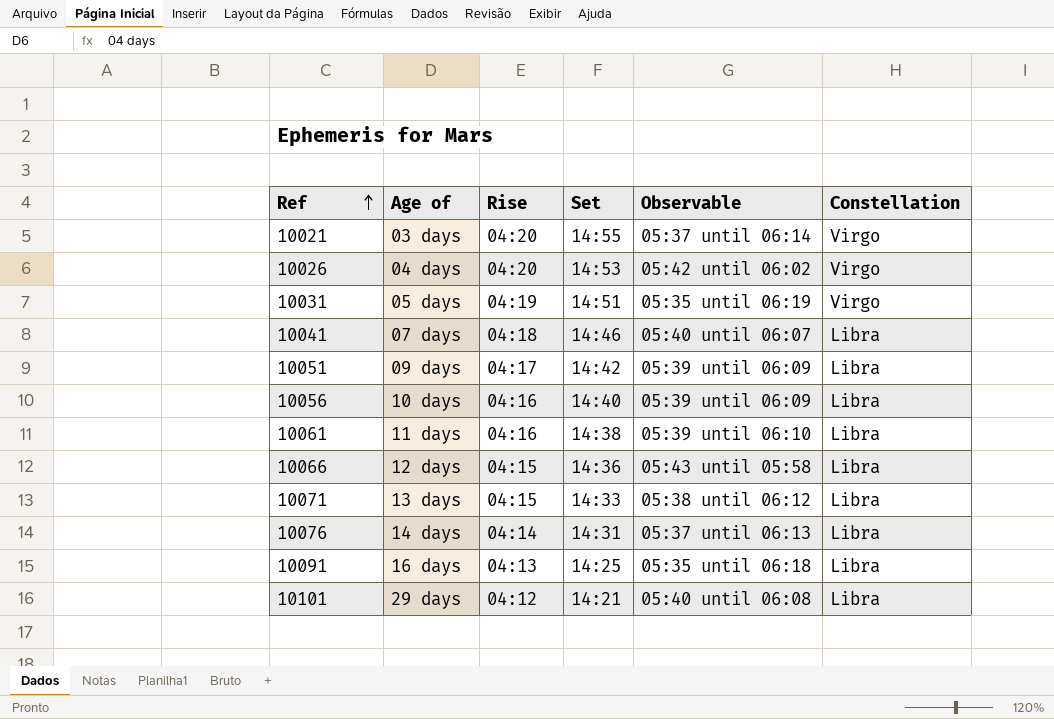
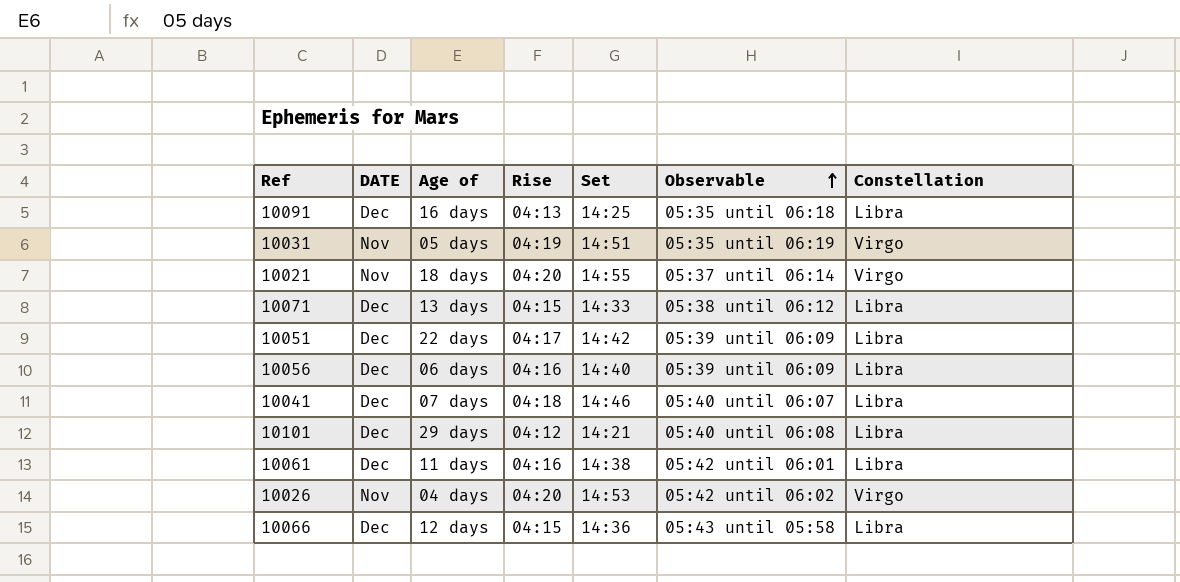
row order: Ref ascending -> Observable ascending
column DATE | position: none -> 2
row 10076: 14 days | 04:14 | 14:31 | 05:37 until 06:13 | Libra -> none
10021 | Age of: 03 days -> 18 days
10051 | Age of: 09 days -> 22 days
10056 | Age of: 10 days -> 06 days
10061 | Observable: 05:39 until 06:10 -> 05:42 until 06:01

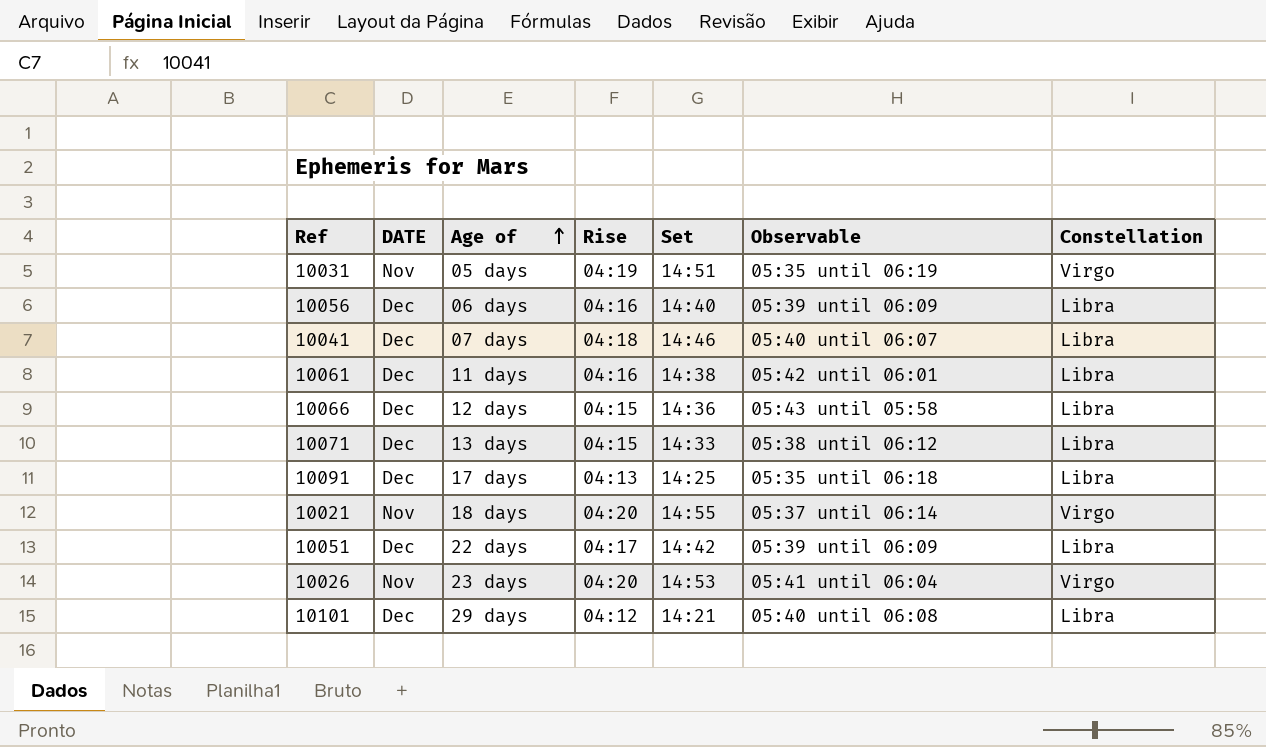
row order: Observable ascending -> Age of ascending
10091 | Age of: 16 days -> 17 days
10026 | Age of: 04 days -> 23 days
10026 | Observable: 05:42 until 06:02 -> 05:41 until 06:04

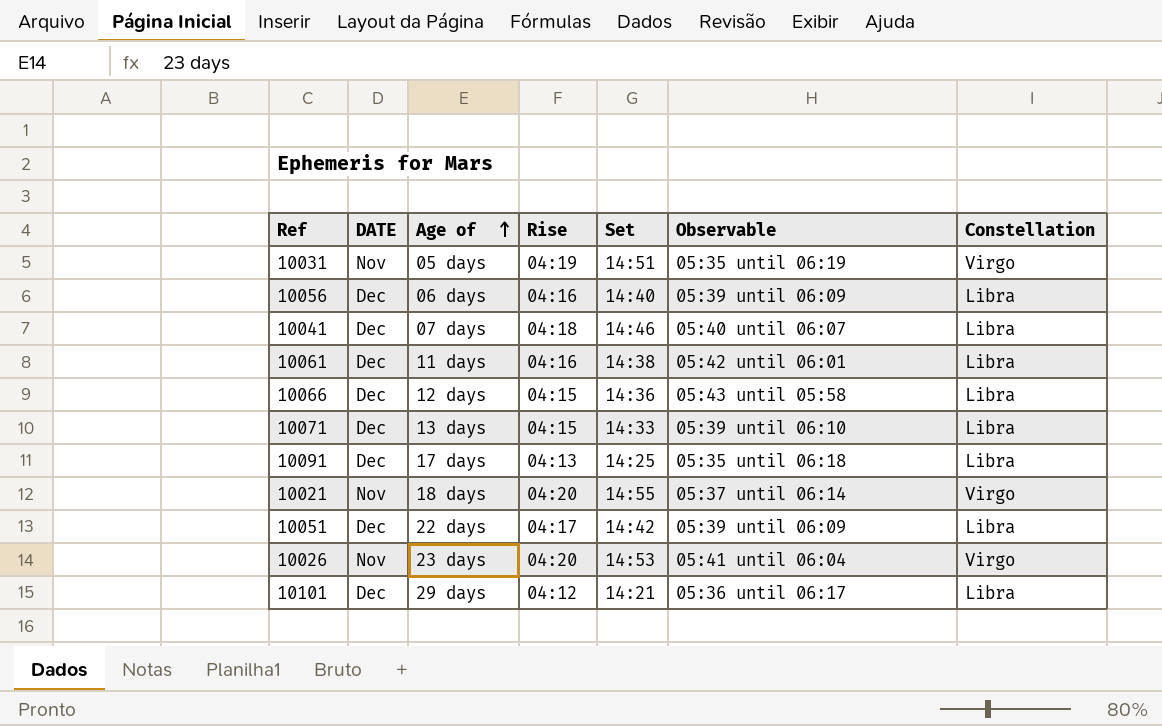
10071 | Observable: 05:38 until 06:12 -> 05:39 until 06:10
10101 | Observable: 05:40 until 06:08 -> 05:36 until 06:17

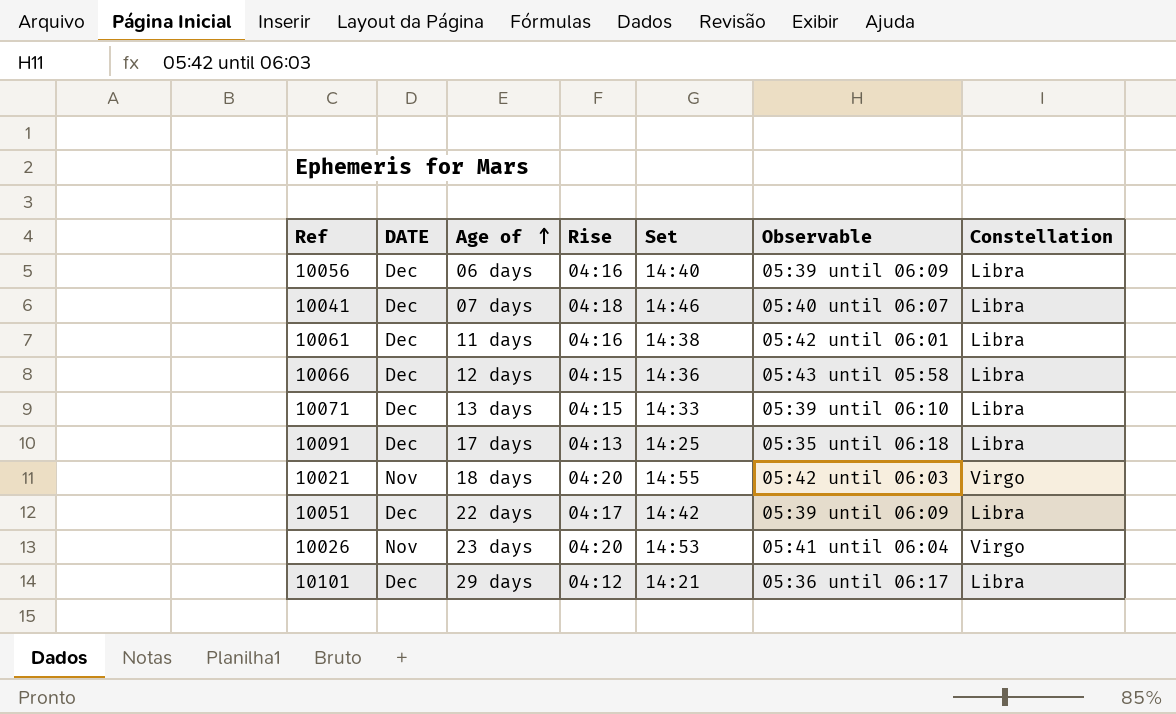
row 10031: Nov | 05 days | 04:19 | 14:51 | 05:35 until 06:19 | Virgo -> none
10021 | Observable: 05:37 until 06:14 -> 05:42 until 06:03

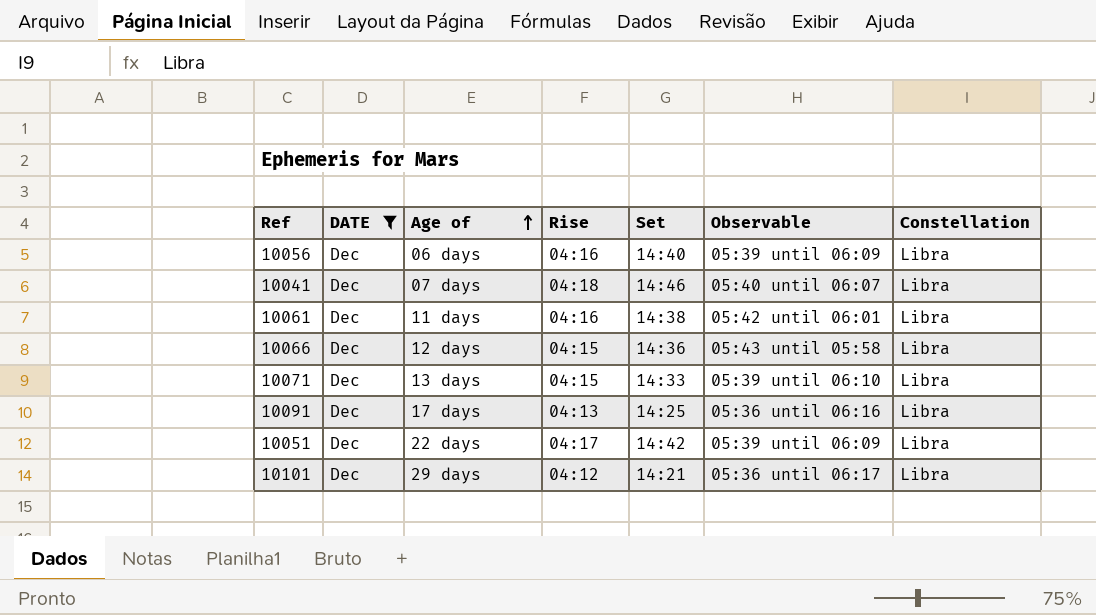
filter: none -> DATE = Dec
10091 | Observable: 05:35 until 06:18 -> 05:36 until 06:16

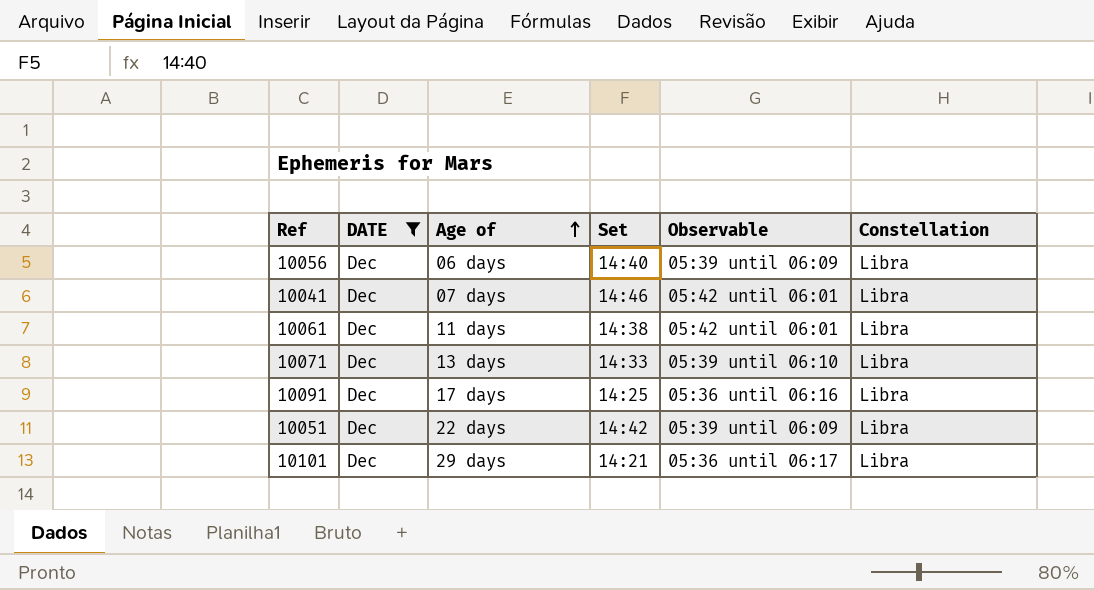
column Rise | position: 4 -> none
row 10066: Dec | 12 days | 04:15 | 14:36 | 05:43 until 05:58 | Libra -> none
10041 | Observable: 05:40 until 06:07 -> 05:42 until 06:01

